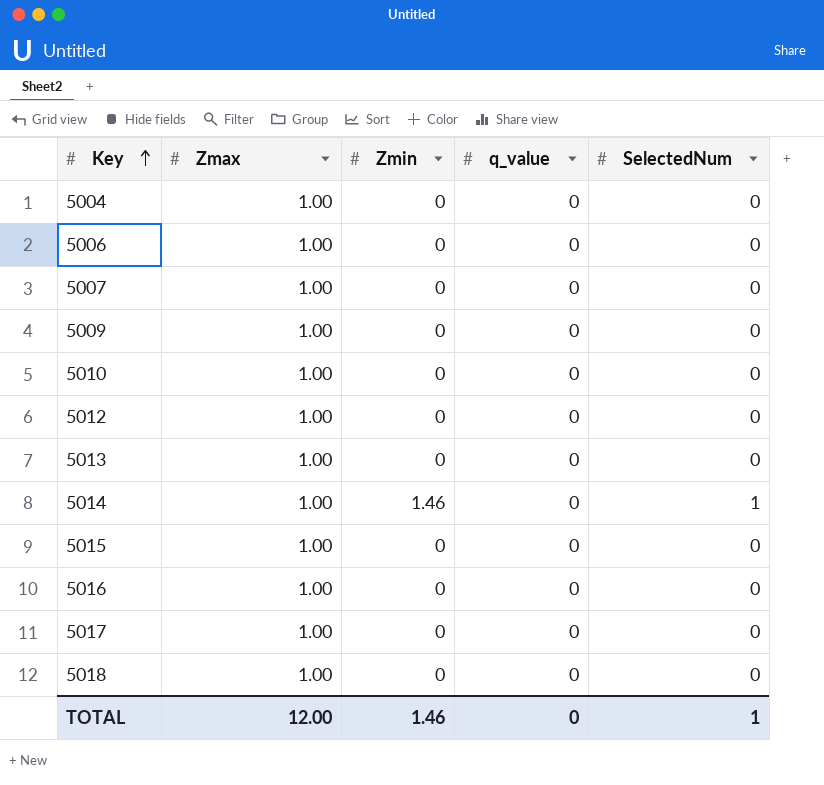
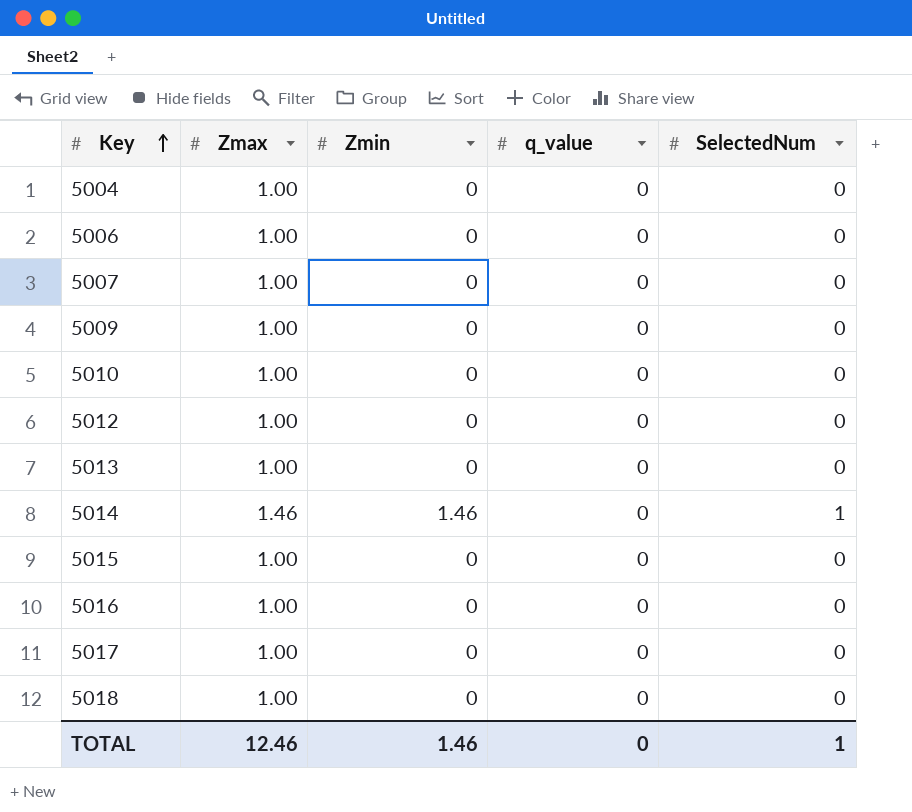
5014 | Zmax: 1.00 -> 1.46
TOTAL | Zmax: 12.00 -> 12.46

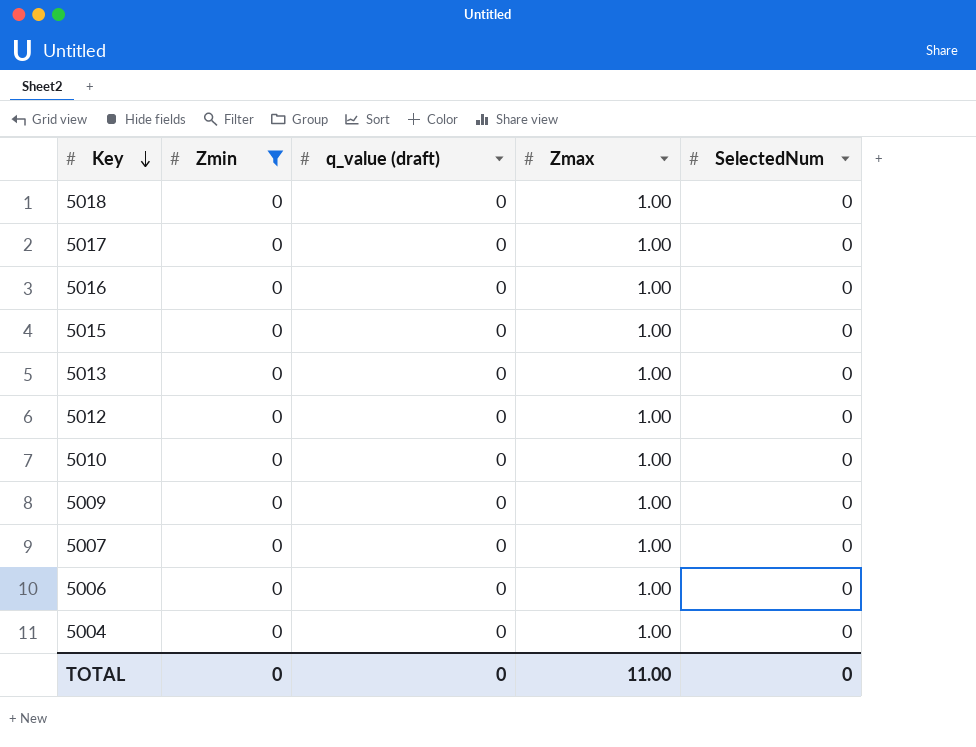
filter: none -> Zmin = 0
row order: Key ascending -> Key descending
column name: q_value -> q_value (draft)
column Zmax | position: 2 -> 4
TOTAL | Zmin: 1.46 -> 0
TOTAL | Zmax: 12.46 -> 11.00
TOTAL | SelectedNum: 1 -> 0

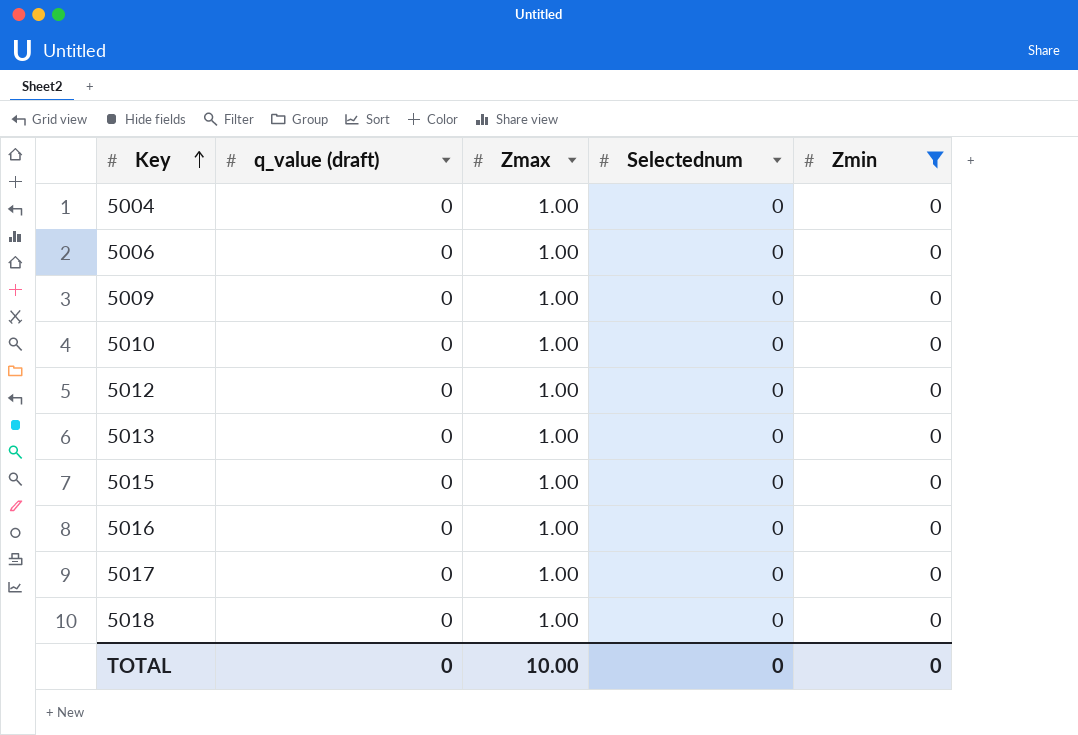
row order: Key descending -> Key ascending
column name: SelectedNum -> Selectednum
column Zmin | position: 2 -> 5
row 5007: 0 | 0 | 1.00 | 0 -> none
TOTAL | Zmax: 11.00 -> 10.00

